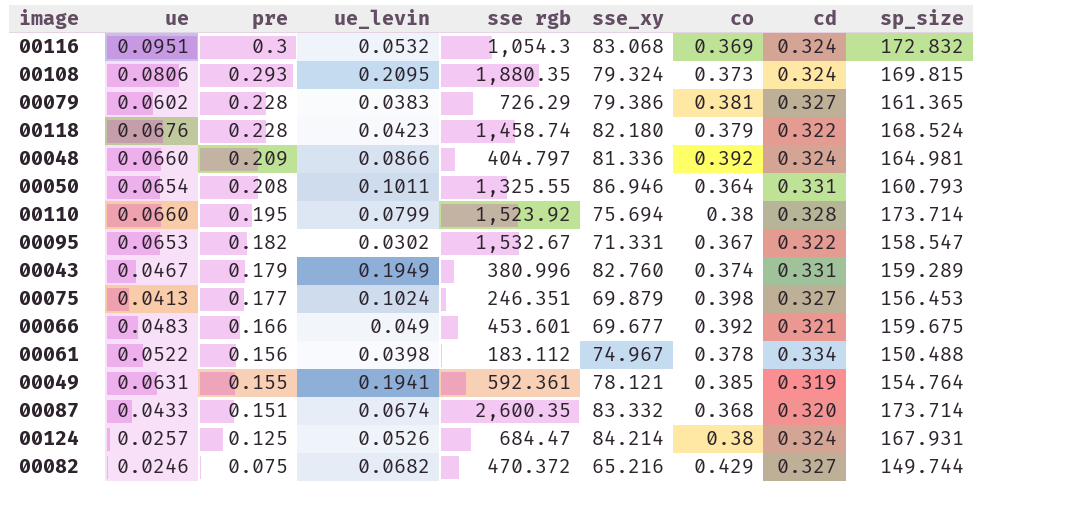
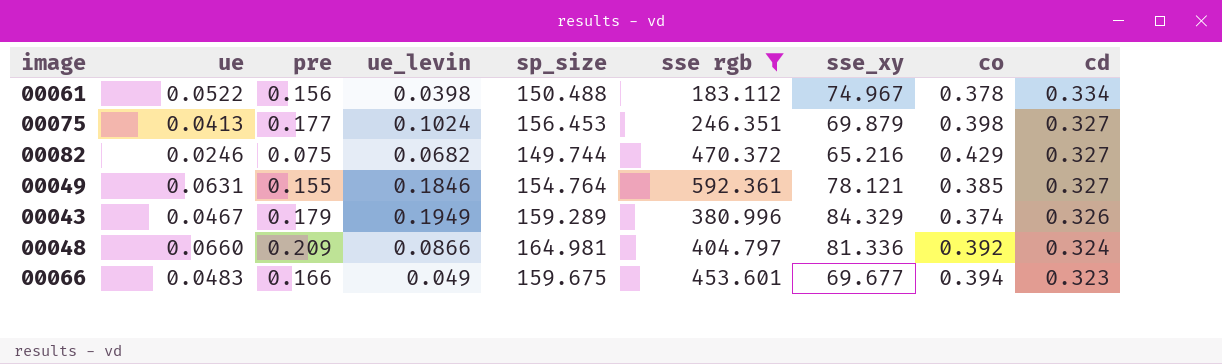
filter: none -> sse rgb <= 592.361
row order: pre descending -> cd descending
column sp_size | position: 9 -> 5
00049 | ue_levin: 0.1941 -> 0.1846
00049 | cd: 0.319 -> 0.327
00043 | sse_xy: 82.760 -> 84.329
00043 | cd: 0.331 -> 0.326
00066 | co: 0.392 -> 0.394
00066 | cd: 0.321 -> 0.323

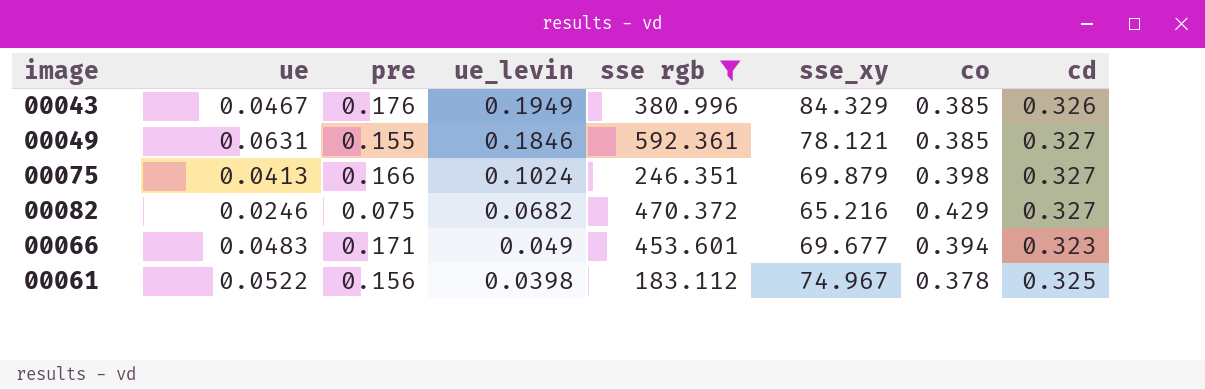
row order: cd descending -> ue_levin descending
column sp_size | position: 5 -> none
row 00048: 0.0660 | 0.209 | 0.0866 | 164.981 | 404.797 | 81.336 | 0.392 | 0.324 -> none
00043 | pre: 0.179 -> 0.176
00043 | co: 0.374 -> 0.385
00075 | pre: 0.177 -> 0.166
00066 | pre: 0.166 -> 0.171
00061 | cd: 0.334 -> 0.325

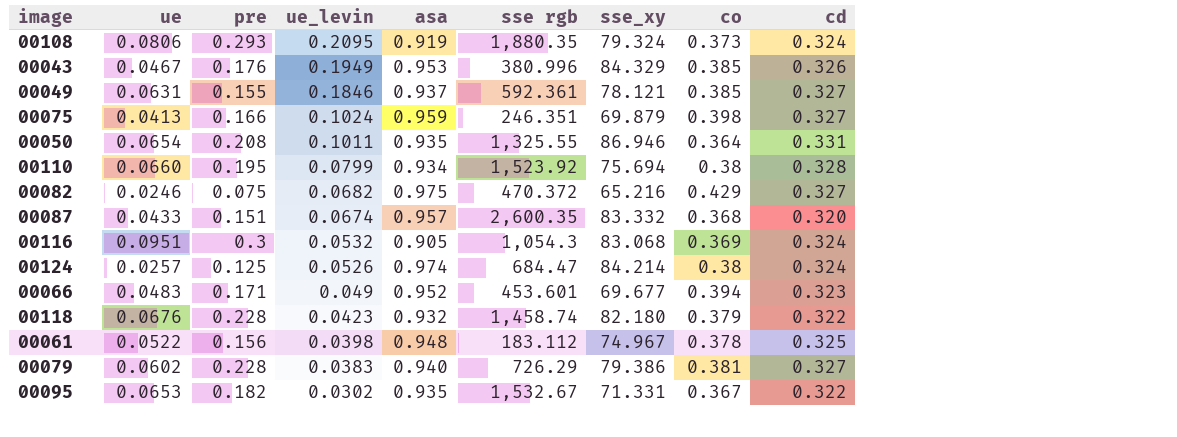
filter: sse rgb <= 592.361 -> none
column asa | position: none -> 5

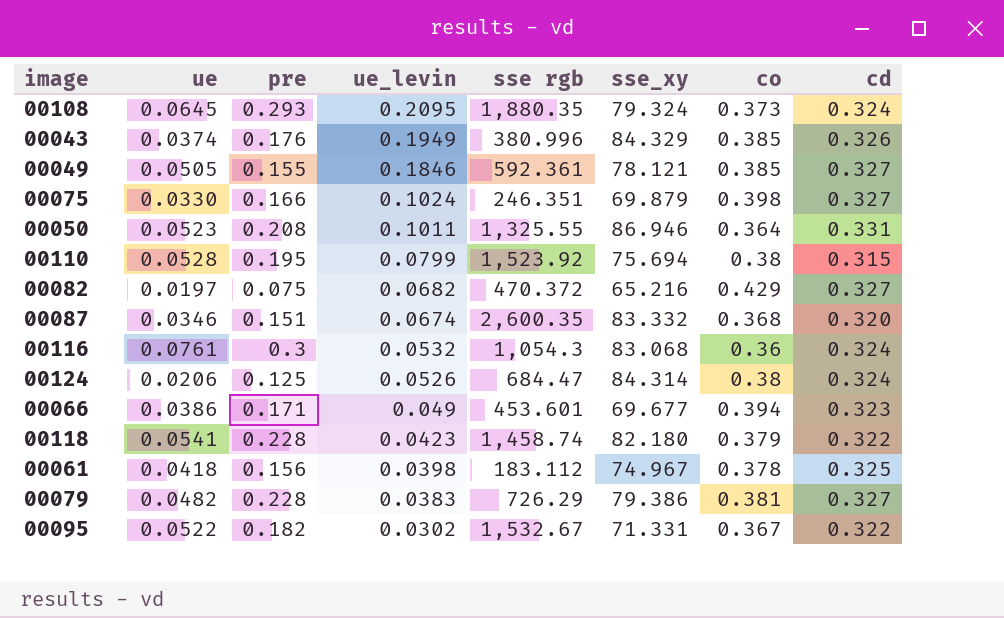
column asa | position: 5 -> none
00108 | ue: 0.0806 -> 0.0645
00043 | ue: 0.0467 -> 0.0374
00049 | ue: 0.0631 -> 0.0505
00075 | ue: 0.0413 -> 0.0330
00050 | ue: 0.0654 -> 0.0523
00110 | ue: 0.0660 -> 0.0528
00110 | cd: 0.328 -> 0.315
00082 | ue: 0.0246 -> 0.0197
00087 | ue: 0.0433 -> 0.0346
00116 | ue: 0.0951 -> 0.0761
00116 | co: 0.369 -> 0.36
00124 | ue: 0.0257 -> 0.0206
00124 | sse_xy: 84.214 -> 84.314
00066 | ue: 0.0483 -> 0.0386
00118 | ue: 0.0676 -> 0.0541
00061 | ue: 0.0522 -> 0.0418
00079 | ue: 0.0602 -> 0.0482
00095 | ue: 0.0653 -> 0.0522

